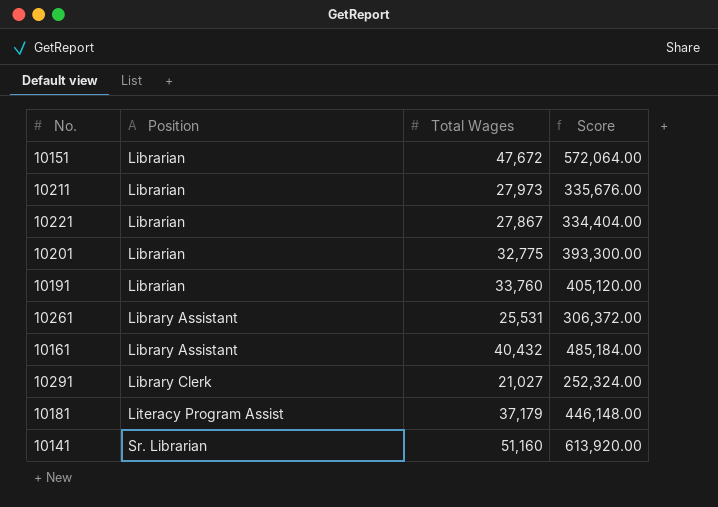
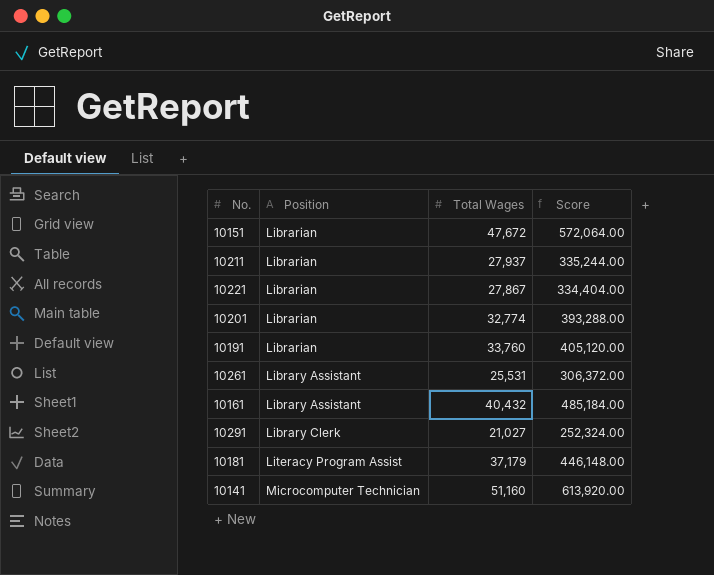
10211 | Total Wages: 27,973 -> 27,937
10211 | Score: 335,676.00 -> 335,244.00
10201 | Total Wages: 32,775 -> 32,774
10201 | Score: 393,300.00 -> 393,288.00
10141 | Position: Sr. Librarian -> Microcomputer Technician

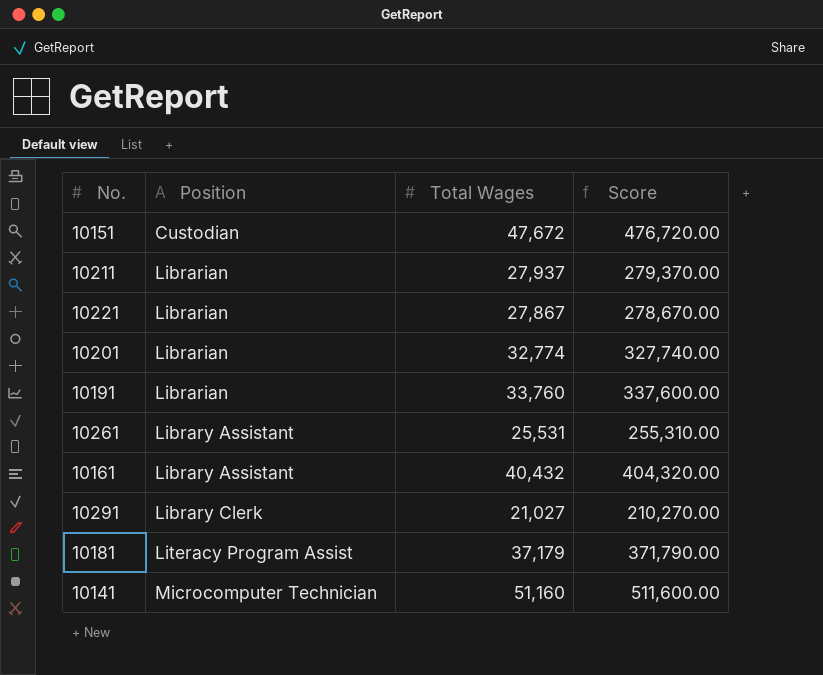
column Score | formula: [Total Wages] * 12 -> [Total Wages] * 10
10151 | Position: Librarian -> Custodian

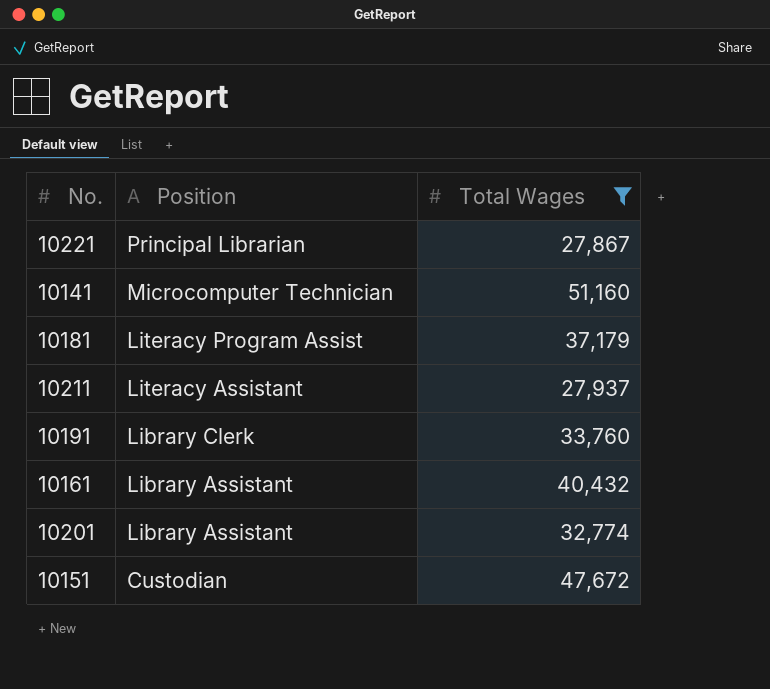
filter: none -> Total Wages >= 27,867
row order: Position ascending -> Position descending
column Score | formula: [Total Wages] * 10 -> none
10221 | Position: Librarian -> Principal Librarian
10211 | Position: Librarian -> Literacy Assistant
10191 | Position: Librarian -> Library Clerk
10201 | Position: Librarian -> Library Assistant

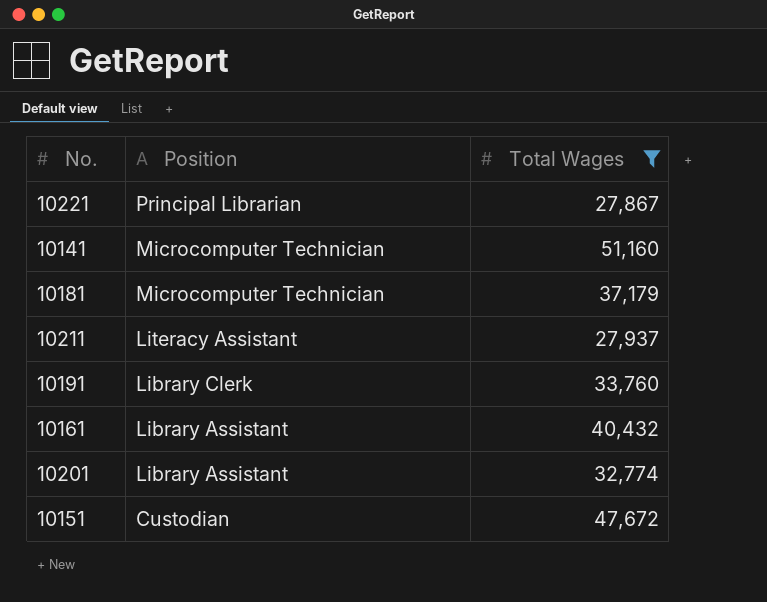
10181 | Position: Literacy Program Assist -> Microcomputer Technician

